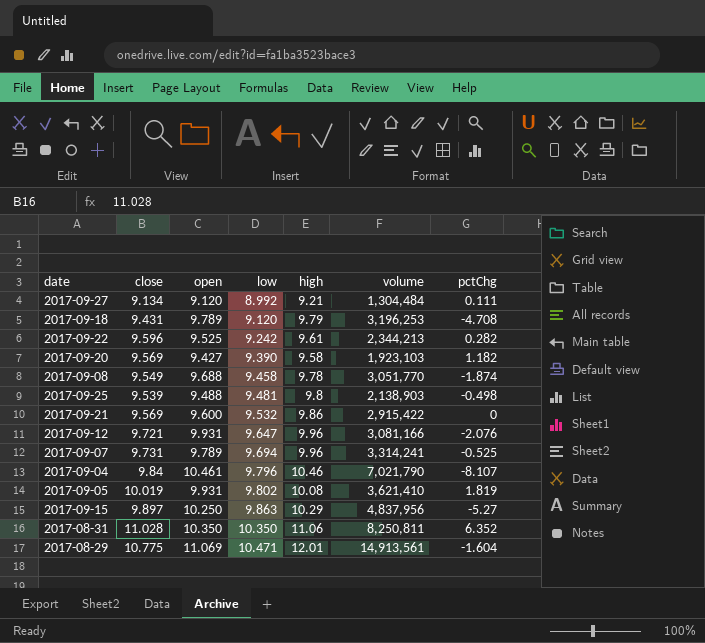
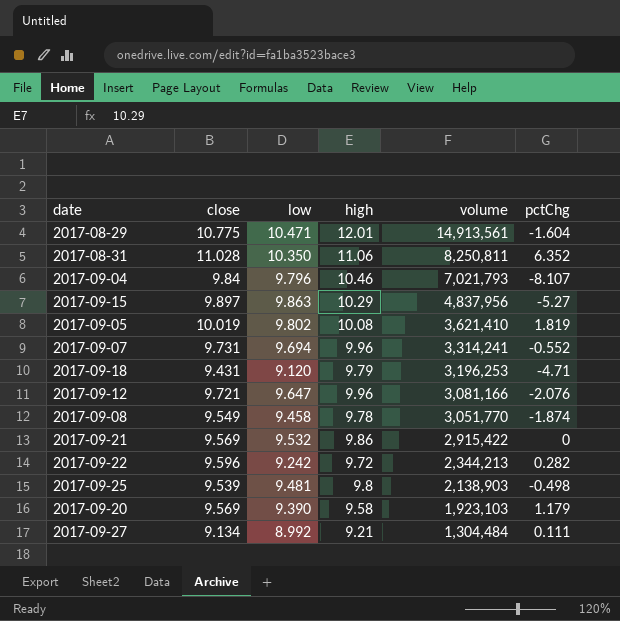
row order: low ascending -> volume descending
column open | position: 3 -> none
2017-09-04 | volume: 7,021,790 -> 7,021,793
2017-09-07 | pctChg: -0.525 -> -0.552
2017-09-18 | pctChg: -4.708 -> -4.71
2017-09-22 | high: 9.61 -> 9.72
2017-09-20 | pctChg: 1.182 -> 1.179

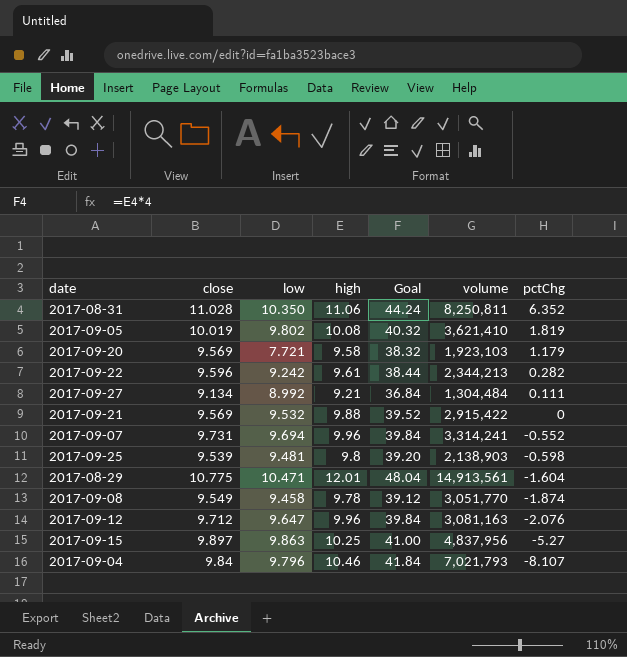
row order: volume descending -> pctChg descending
column Goal | formula: none -> [high] * 4
row 2017-09-18: 9.431 | 9.120 | 9.79 | 3,196,253 | -4.71 -> none
2017-09-20 | low: 9.390 -> 7.721
2017-09-22 | high: 9.72 -> 9.61
2017-09-21 | high: 9.86 -> 9.88
2017-09-25 | pctChg: -0.498 -> -0.598
2017-09-12 | close: 9.721 -> 9.712
2017-09-12 | volume: 3,081,166 -> 3,081,163
2017-09-15 | high: 10.29 -> 10.25

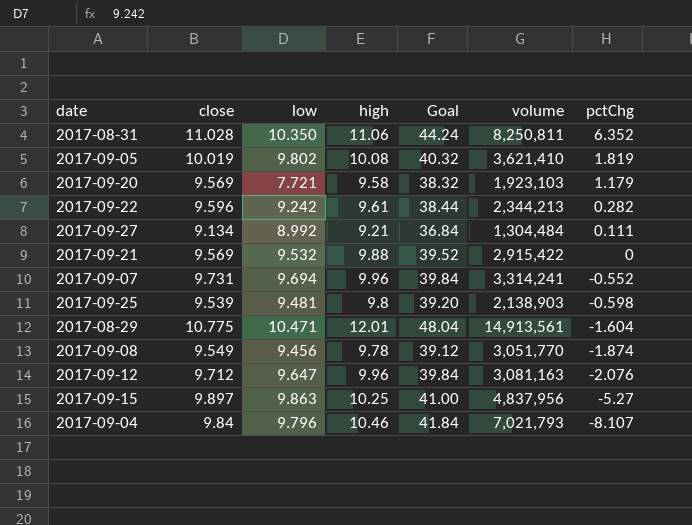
2017-09-08 | low: 9.458 -> 9.456

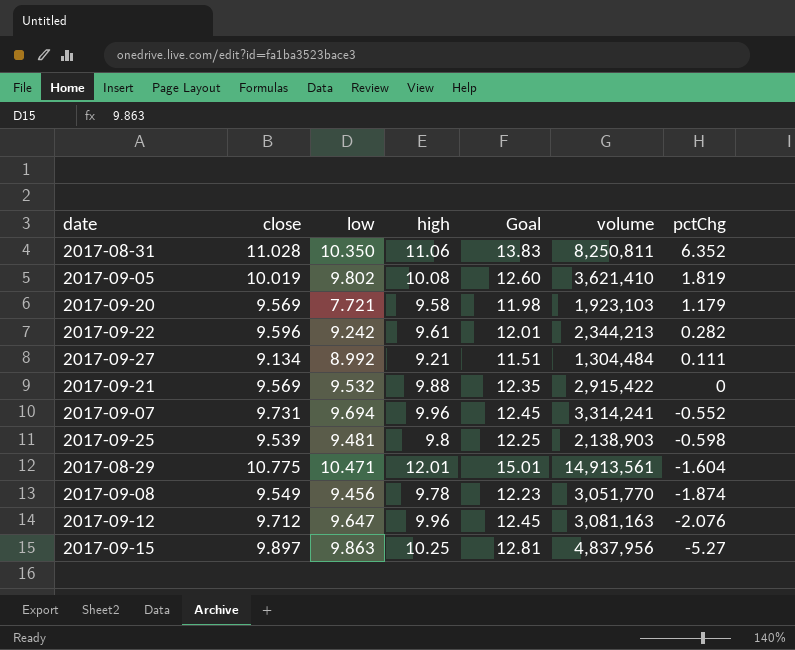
column Goal | formula: [high] * 4 -> [high] * 1.25
row 2017-09-04: 9.84 | 9.796 | 10.46 | 41.84 | 7,021,793 | -8.107 -> none

